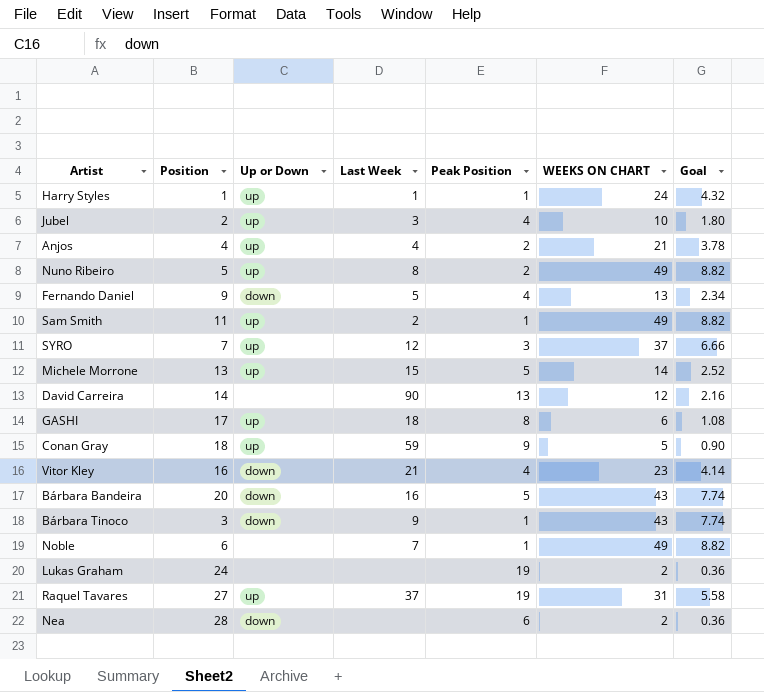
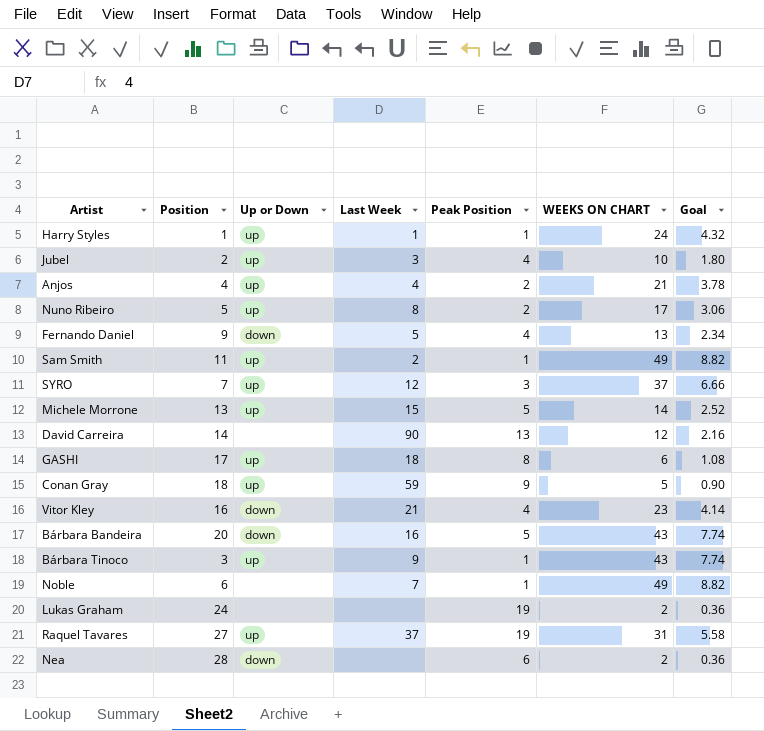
Nuno Ribeiro | WEEKS ON CHART: 49 -> 17
Nuno Ribeiro | Goal: 8.82 -> 3.06
Bárbara Tinoco | Up or Down: down -> up

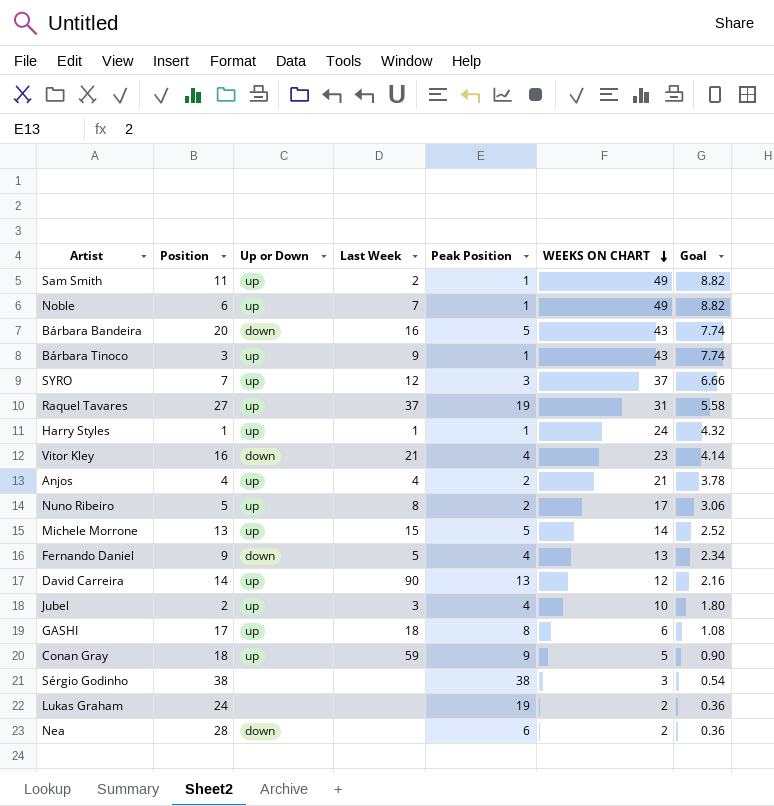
row order: none -> WEEKS ON CHART descending
Noble | Up or Down: none -> up
David Carreira | Up or Down: none -> up
row Sérgio Godinho: none -> 38 | none | none | 38 | 3 | 0.54

